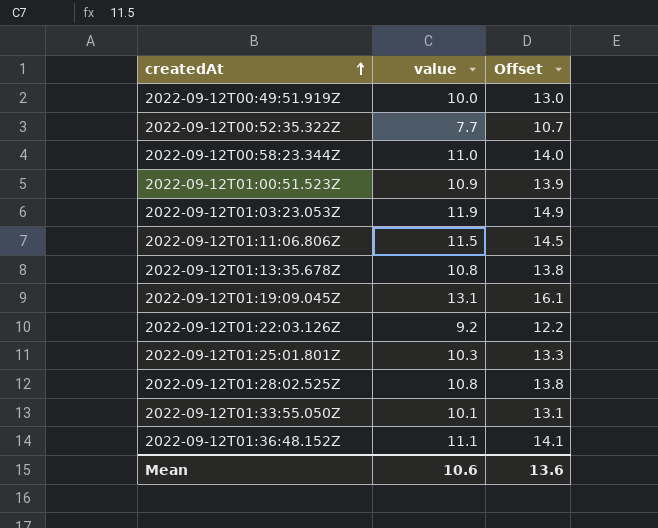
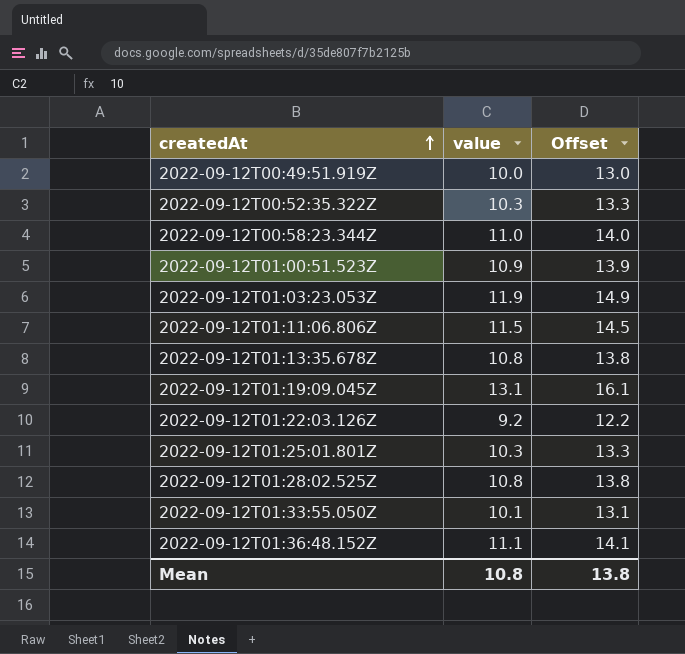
2022-09-12T00:52:35.322Z | value: 7.7 -> 10.3
2022-09-12T00:52:35.322Z | Offset: 10.7 -> 13.3
Mean | value: 10.6 -> 10.8
Mean | Offset: 13.6 -> 13.8

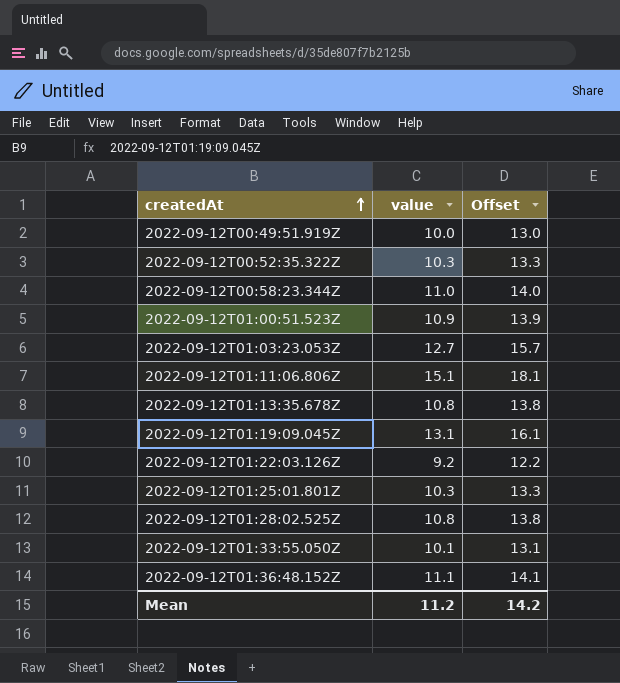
2022-09-12T01:03:23.053Z | value: 11.9 -> 12.7
2022-09-12T01:03:23.053Z | Offset: 14.9 -> 15.7
2022-09-12T01:11:06.806Z | value: 11.5 -> 15.1
2022-09-12T01:11:06.806Z | Offset: 14.5 -> 18.1
Mean | value: 10.8 -> 11.2
Mean | Offset: 13.8 -> 14.2

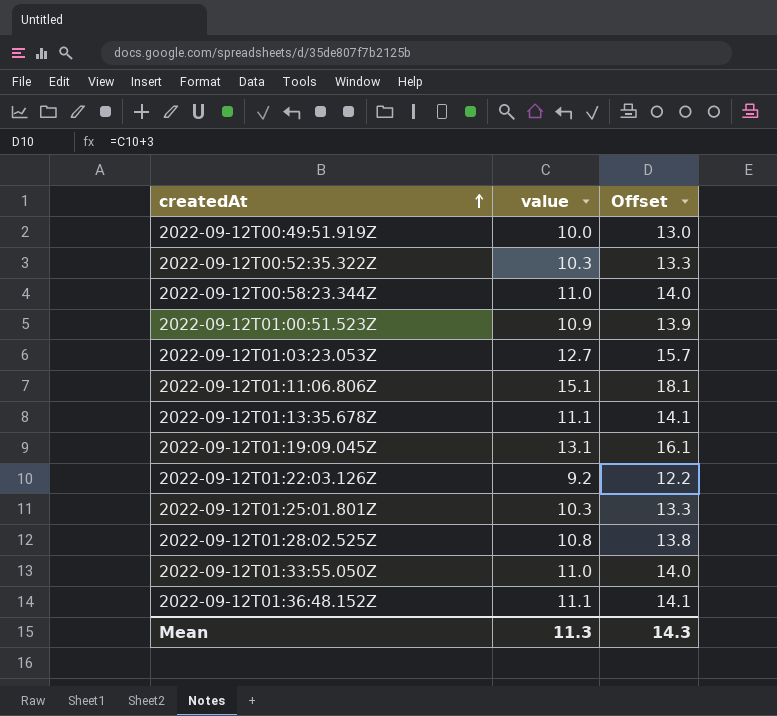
2022-09-12T01:13:35.678Z | value: 10.8 -> 11.1
2022-09-12T01:13:35.678Z | Offset: 13.8 -> 14.1
2022-09-12T01:33:55.050Z | value: 10.1 -> 11.0
2022-09-12T01:33:55.050Z | Offset: 13.1 -> 14.0
Mean | value: 11.2 -> 11.3
Mean | Offset: 14.2 -> 14.3

